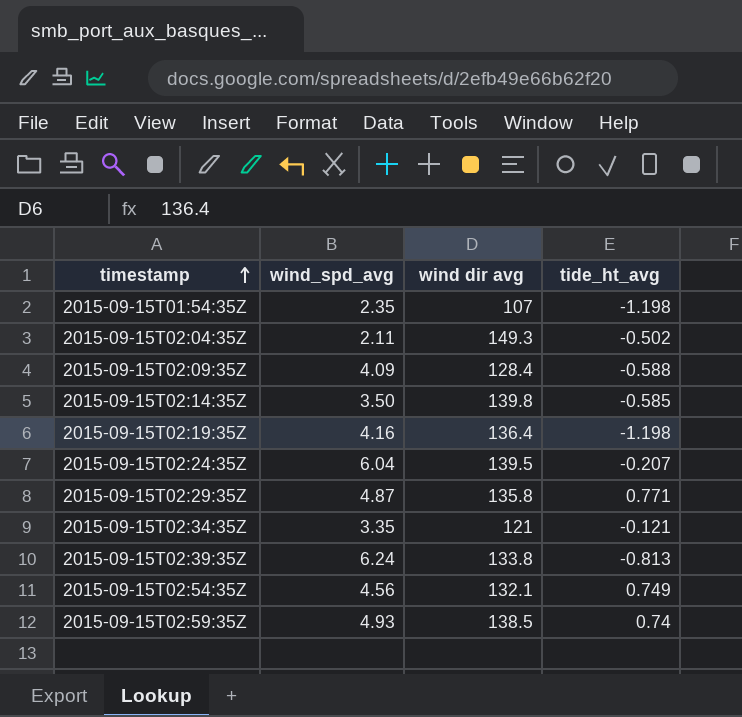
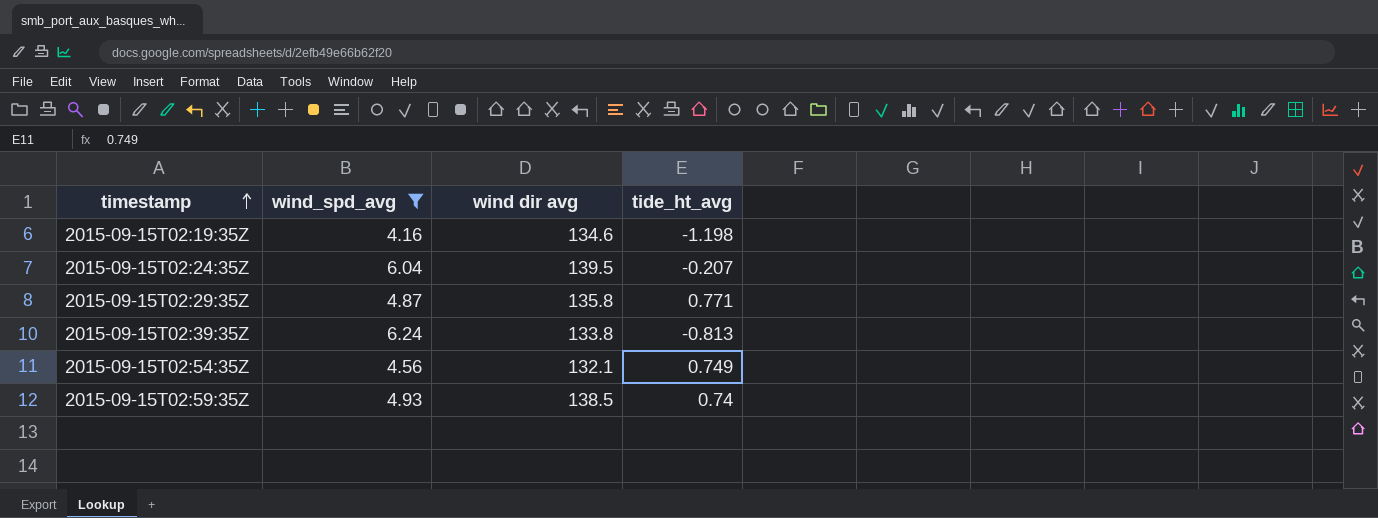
filter: none -> wind_spd_avg >= 4.16
2015-09-15T02:19:35Z | wind dir avg: 136.4 -> 134.6

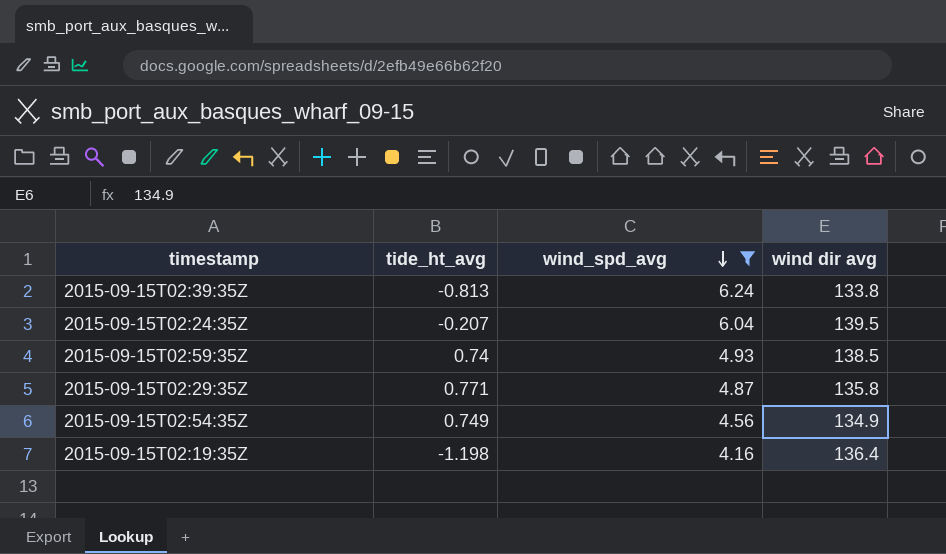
row order: timestamp ascending -> wind_spd_avg descending
column tide_ht_avg | position: 4 -> 2
2015-09-15T02:54:35Z | wind dir avg: 132.1 -> 134.9
2015-09-15T02:19:35Z | wind dir avg: 134.6 -> 136.4

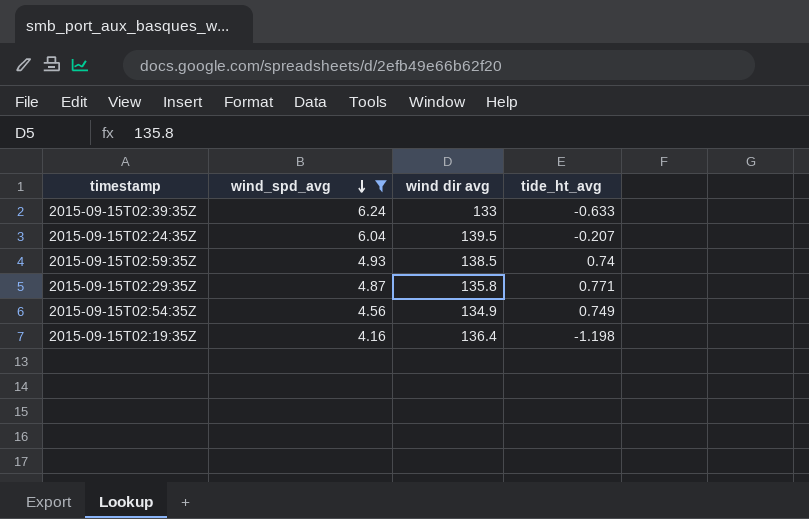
column tide_ht_avg | position: 2 -> 4
2015-09-15T02:39:35Z | wind dir avg: 133.8 -> 133
2015-09-15T02:39:35Z | tide_ht_avg: -0.813 -> -0.633

